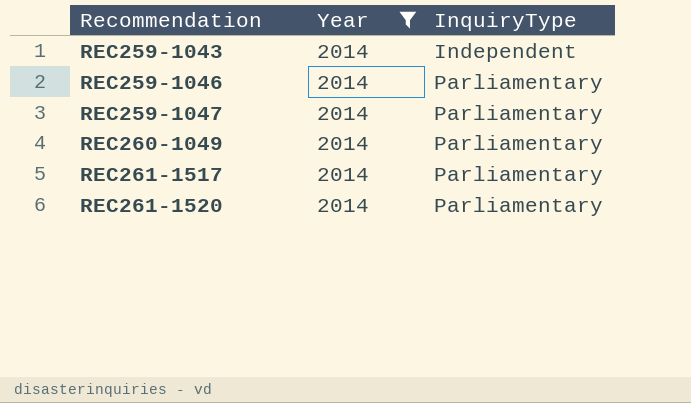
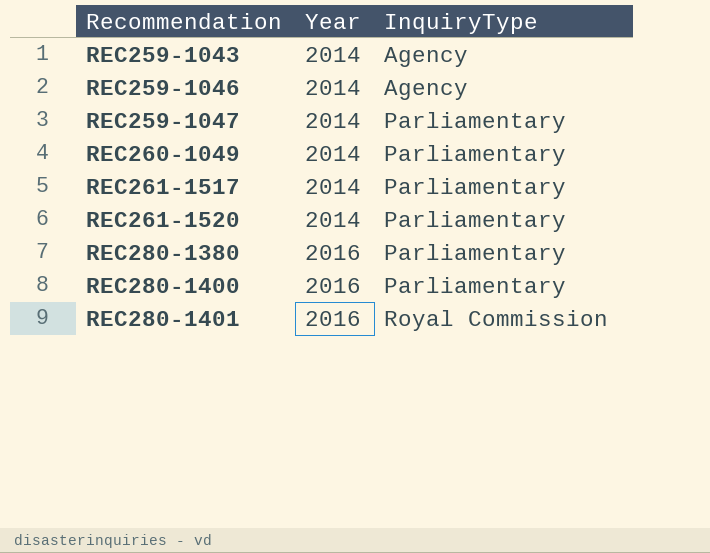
filter: Year = 2014 -> none
REC259-1043 | InquiryType: Independent -> Agency
REC259-1046 | InquiryType: Parliamentary -> Agency

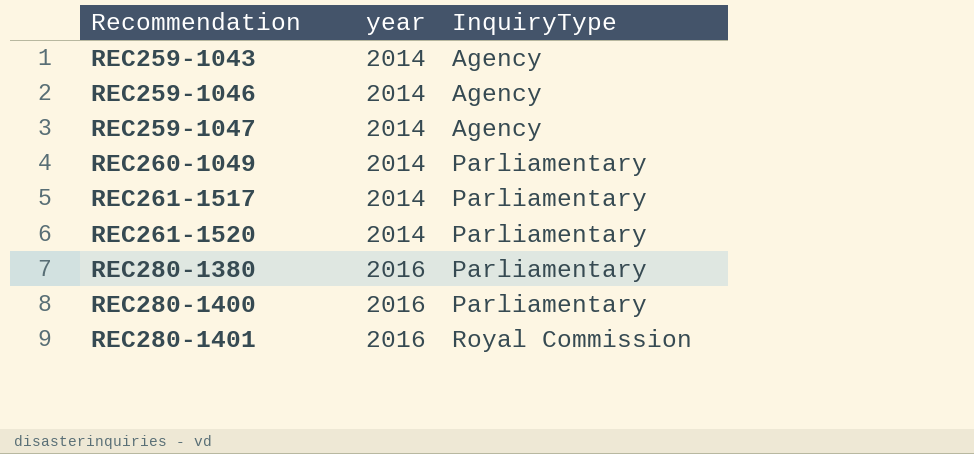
column name: Year -> year
REC259-1047 | InquiryType: Parliamentary -> Agency

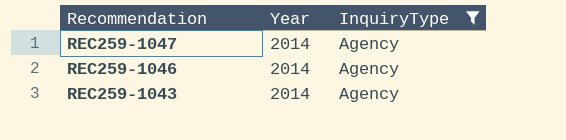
filter: none -> InquiryType = Agency
row order: Recommendation ascending -> Recommendation descending
column name: year -> Year

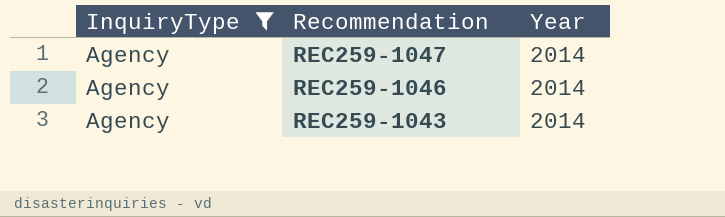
column InquiryType | position: 3 -> 1

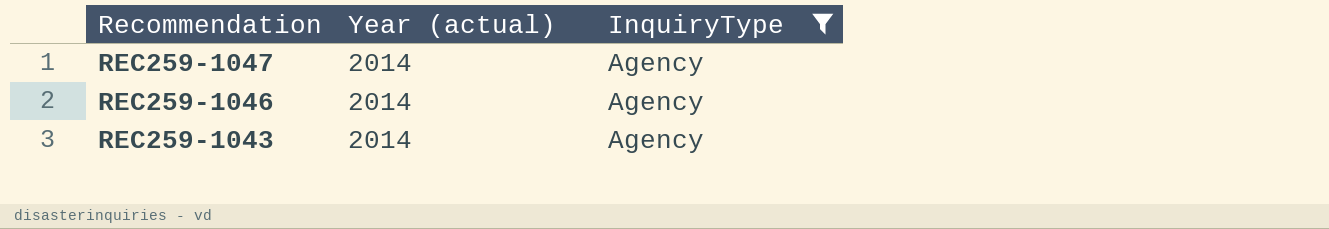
column name: Year -> Year (actual)
column InquiryType | position: 1 -> 3

